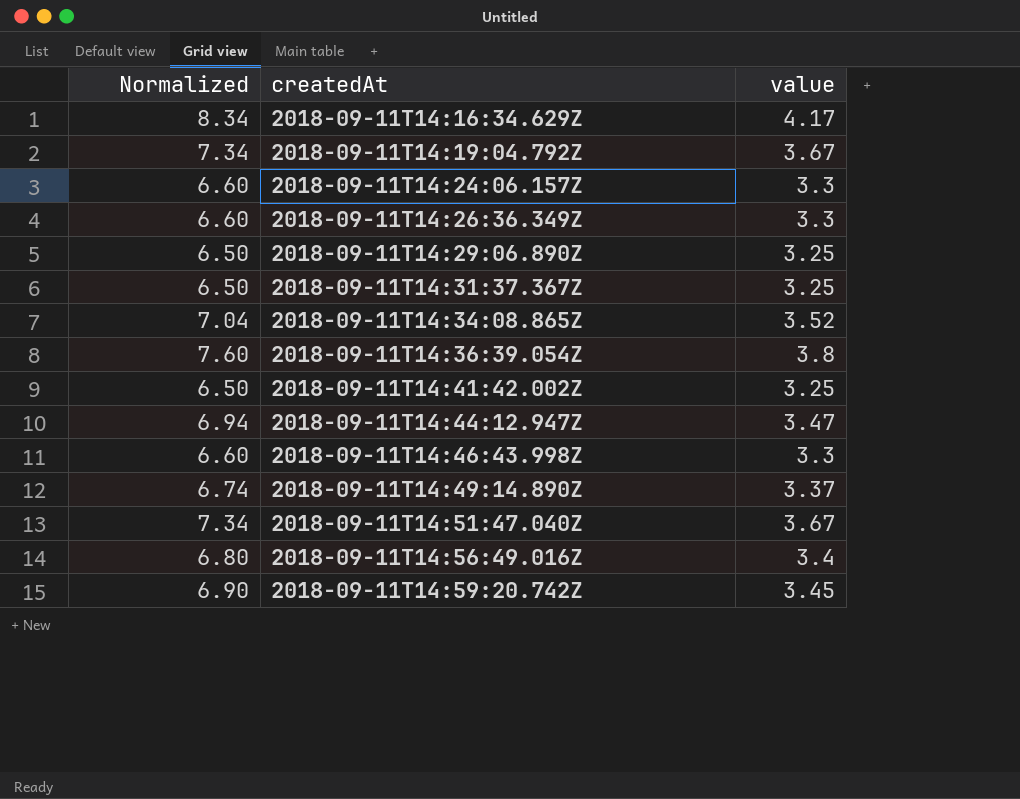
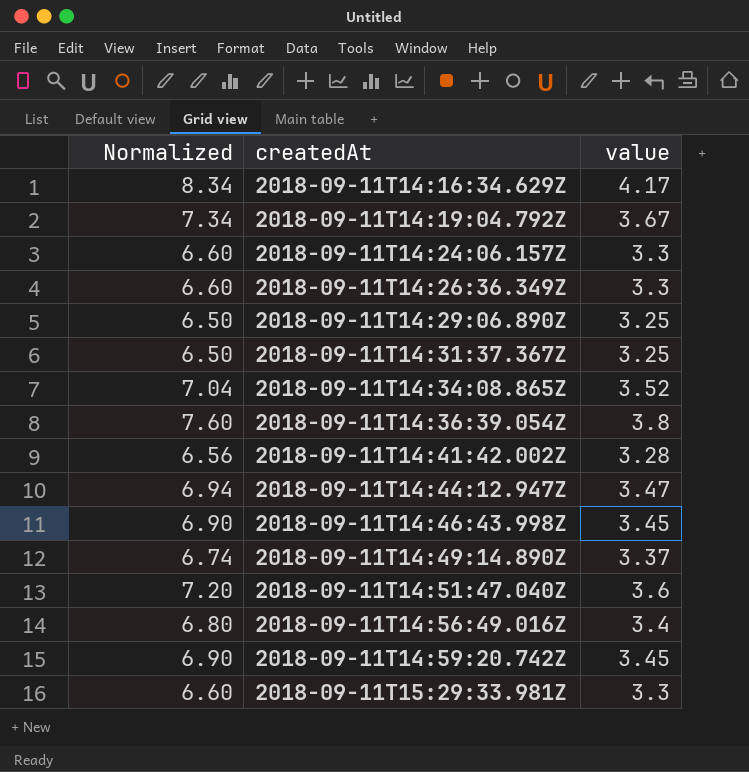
2018-09-11T14:41:42.002Z | Normalized: 6.50 -> 6.56
2018-09-11T14:41:42.002Z | value: 3.25 -> 3.28
2018-09-11T14:46:43.998Z | Normalized: 6.60 -> 6.90
2018-09-11T14:46:43.998Z | value: 3.3 -> 3.45
2018-09-11T14:51:47.040Z | Normalized: 7.34 -> 7.20
2018-09-11T14:51:47.040Z | value: 3.67 -> 3.6
row 2018-09-11T15:29:33.981Z: none -> 6.60 | 3.3

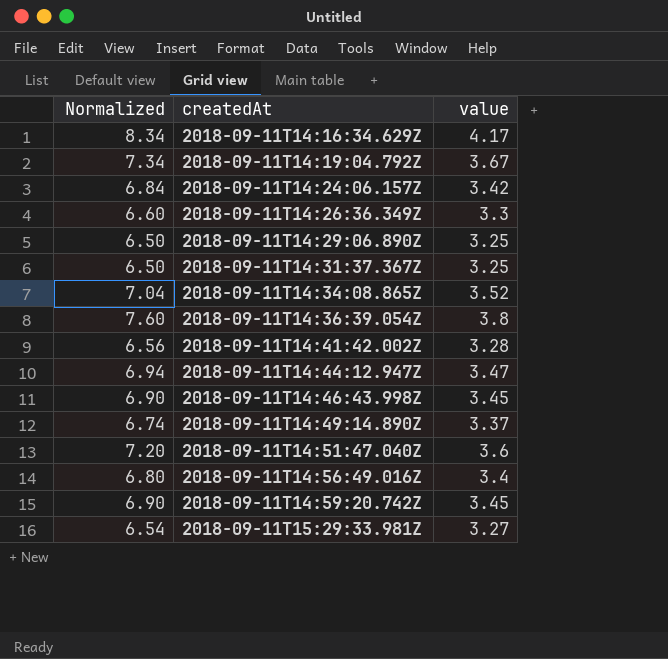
2018-09-11T14:24:06.157Z | Normalized: 6.60 -> 6.84
2018-09-11T14:24:06.157Z | value: 3.3 -> 3.42
2018-09-11T15:29:33.981Z | Normalized: 6.60 -> 6.54
2018-09-11T15:29:33.981Z | value: 3.3 -> 3.27

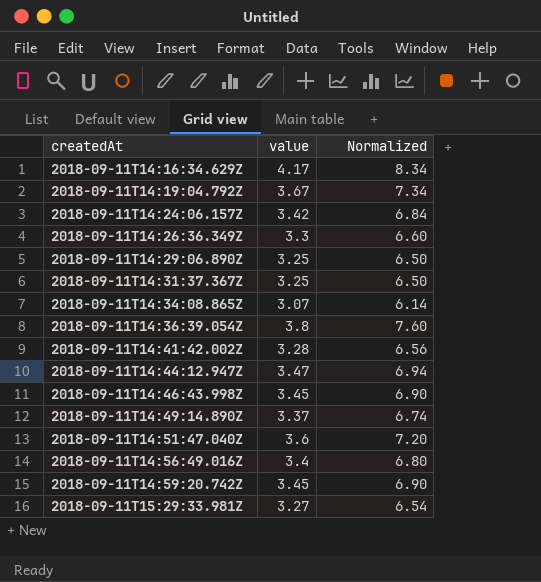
column Normalized | position: 1 -> 3
2018-09-11T14:34:08.865Z | value: 3.52 -> 3.07
2018-09-11T14:34:08.865Z | Normalized: 7.04 -> 6.14

